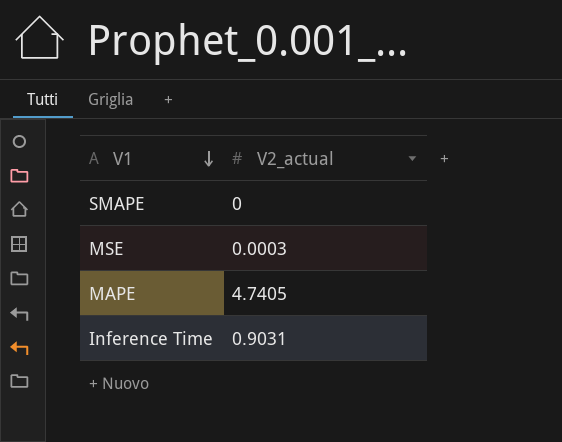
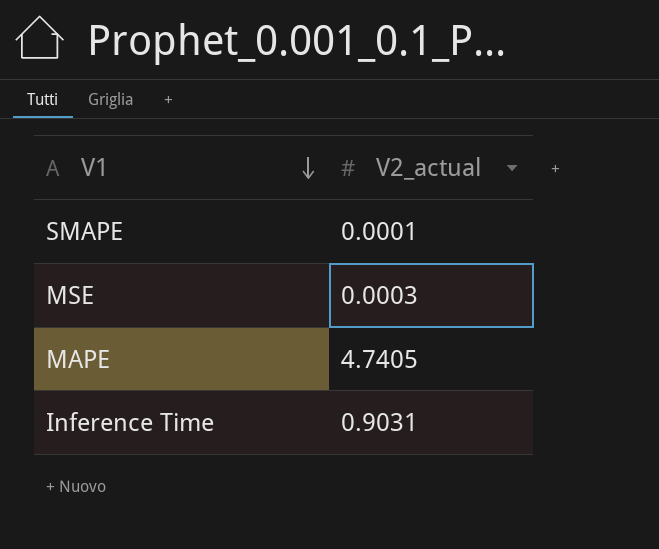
SMAPE | V2_actual: 0 -> 0.0001

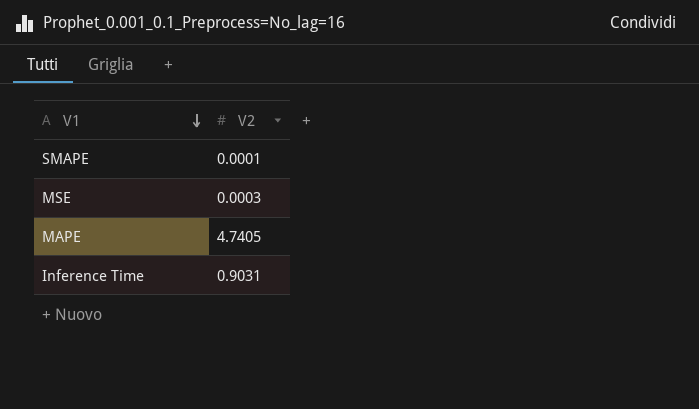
column name: V2_actual -> V2

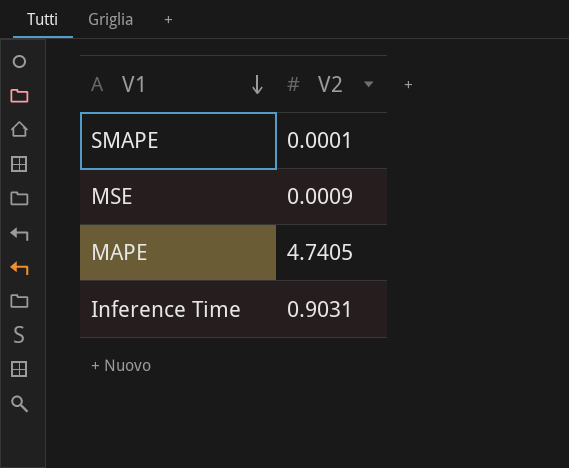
MSE | V2: 0.0003 -> 0.0009

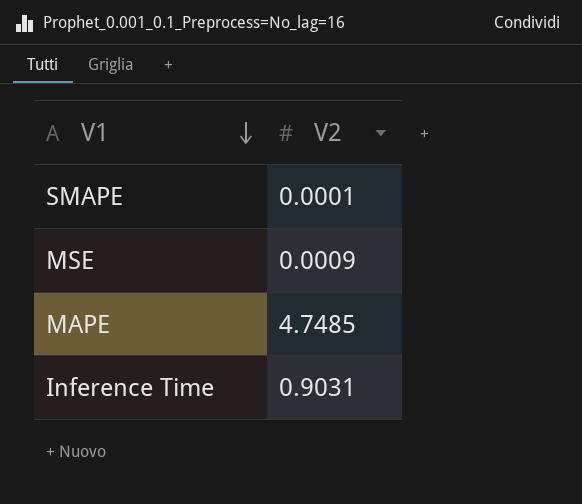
MAPE | V2: 4.7405 -> 4.7485

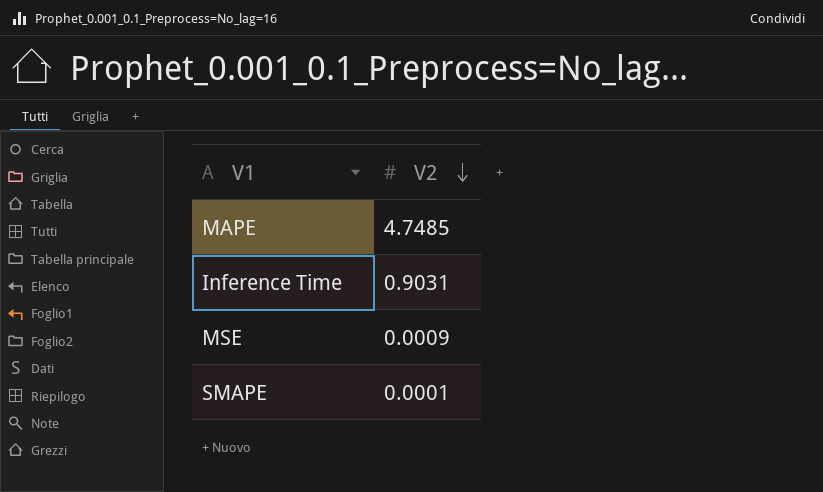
row order: V1 descending -> V2 descending

